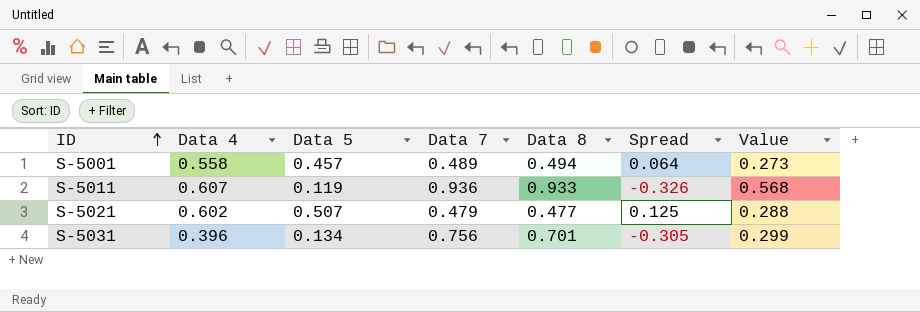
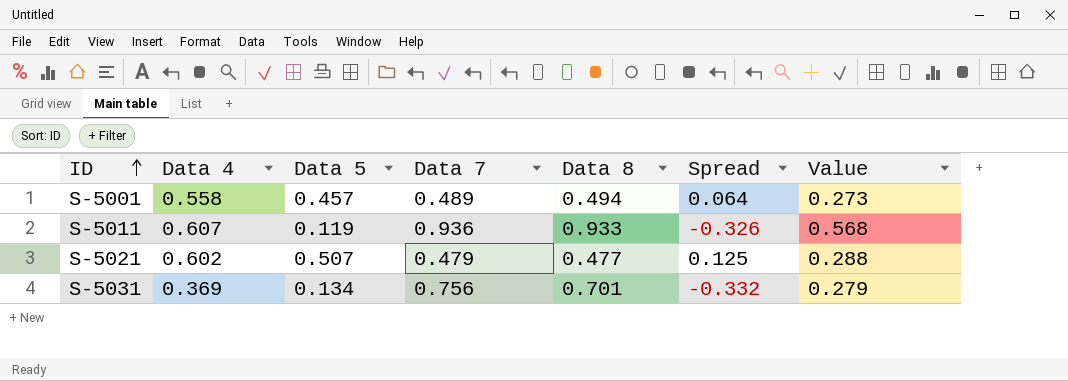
S-5031 | Data 4: 0.396 -> 0.369
S-5031 | Spread: -0.305 -> -0.332
S-5031 | Value: 0.299 -> 0.279

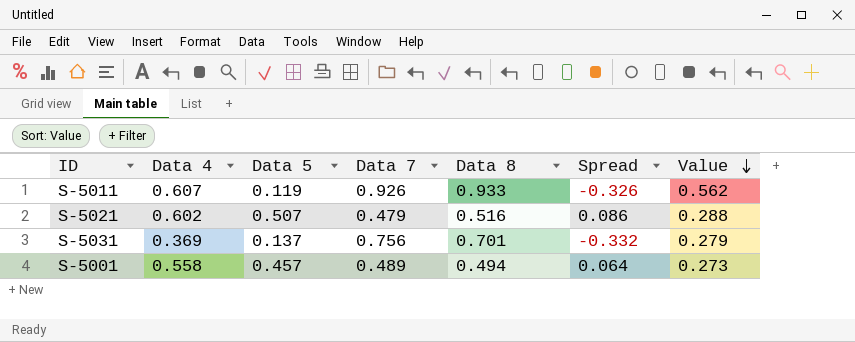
row order: ID ascending -> Value descending
S-5011 | Data 7: 0.936 -> 0.926
S-5011 | Value: 0.568 -> 0.562
S-5021 | Data 8: 0.477 -> 0.516
S-5021 | Spread: 0.125 -> 0.086
S-5031 | Data 5: 0.134 -> 0.137

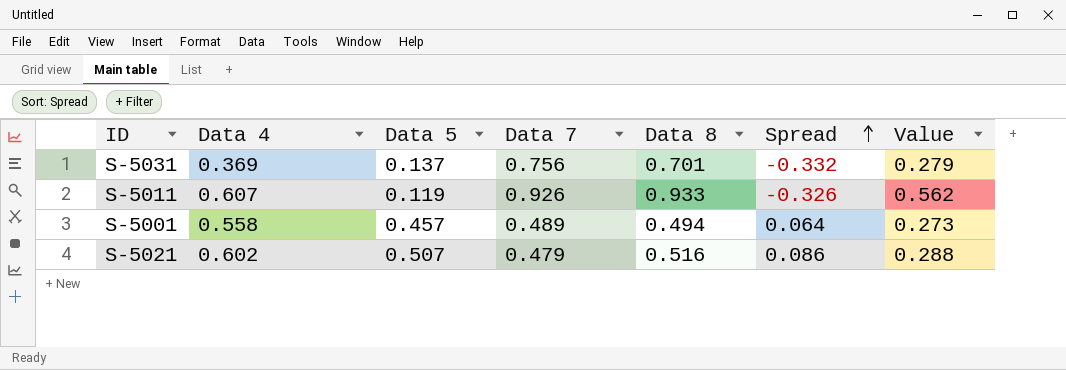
row order: Value descending -> Spread ascending

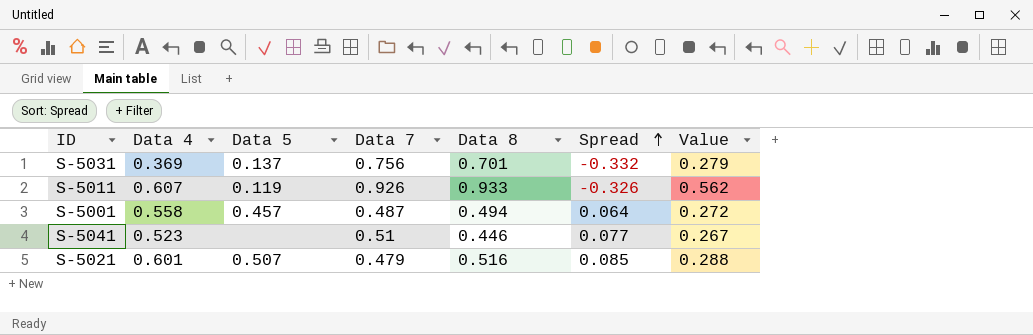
S-5001 | Data 7: 0.489 -> 0.487
S-5001 | Value: 0.273 -> 0.272
row S-5041: none -> 0.523 | none | 0.51 | 0.446 | 0.077 | 0.267
S-5021 | Data 4: 0.602 -> 0.601
S-5021 | Spread: 0.086 -> 0.085

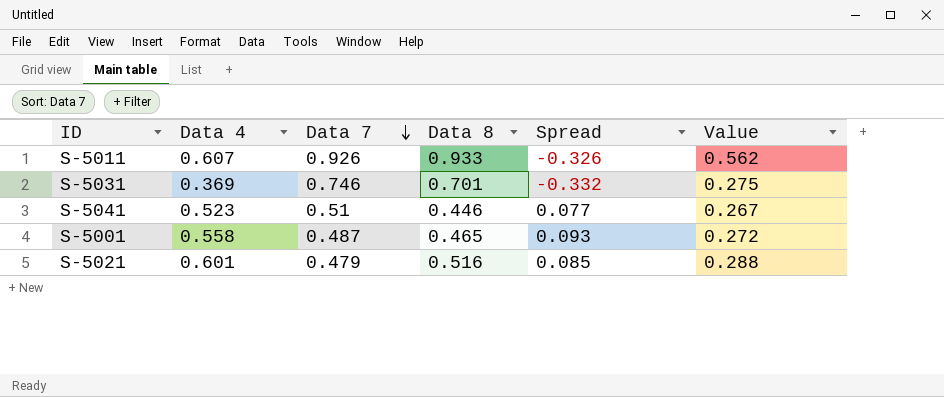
row order: Spread ascending -> Data 7 descending
column Data 5 | position: 3 -> none
S-5031 | Data 7: 0.756 -> 0.746
S-5031 | Value: 0.279 -> 0.275
S-5001 | Data 8: 0.494 -> 0.465
S-5001 | Spread: 0.064 -> 0.093

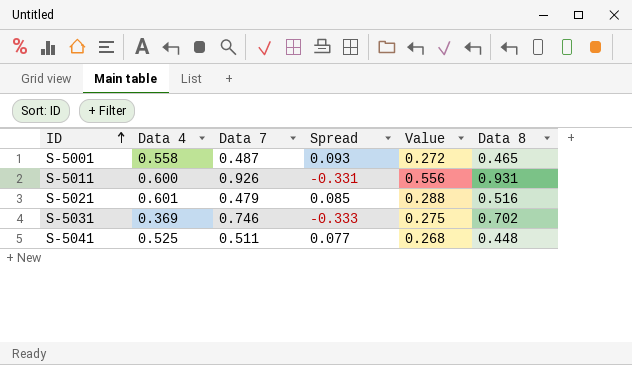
row order: Data 7 descending -> ID ascending
column Data 8 | position: 4 -> 6
S-5011 | Data 4: 0.607 -> 0.600
S-5011 | Spread: -0.326 -> -0.331
S-5011 | Value: 0.562 -> 0.556
S-5011 | Data 8: 0.933 -> 0.931
S-5031 | Spread: -0.332 -> -0.333
S-5031 | Data 8: 0.701 -> 0.702
S-5041 | Data 4: 0.523 -> 0.525
S-5041 | Data 7: 0.51 -> 0.511
S-5041 | Value: 0.267 -> 0.268
S-5041 | Data 8: 0.446 -> 0.448

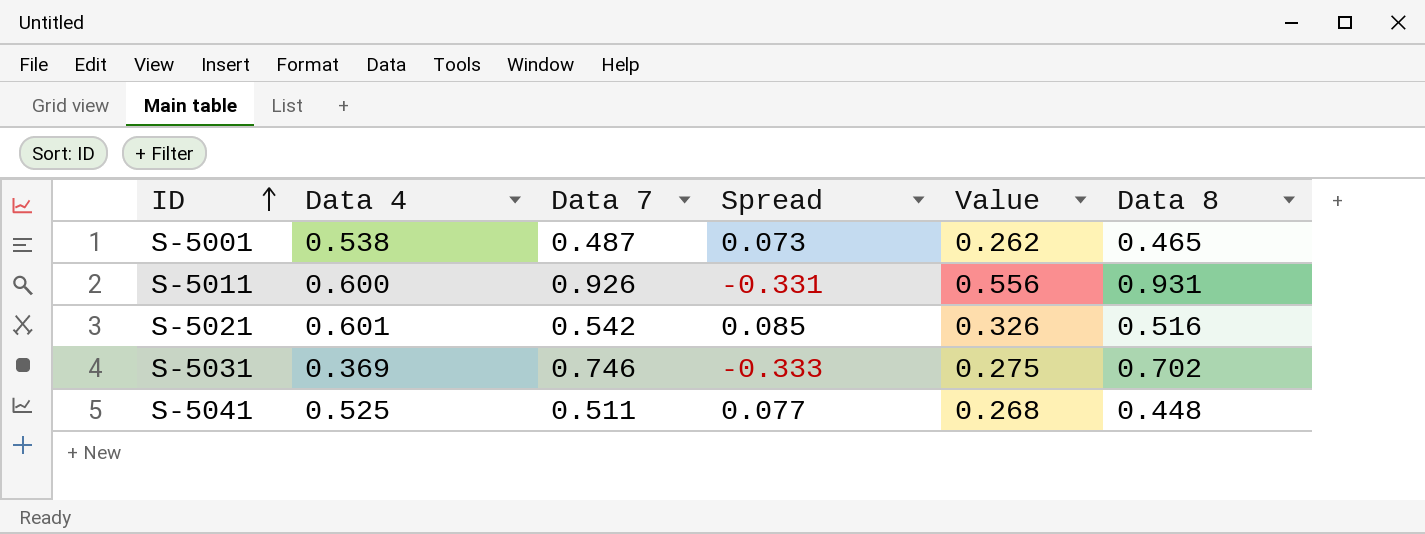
S-5001 | Data 4: 0.558 -> 0.538
S-5001 | Spread: 0.093 -> 0.073
S-5001 | Value: 0.272 -> 0.262
S-5021 | Data 7: 0.479 -> 0.542
S-5021 | Value: 0.288 -> 0.326

